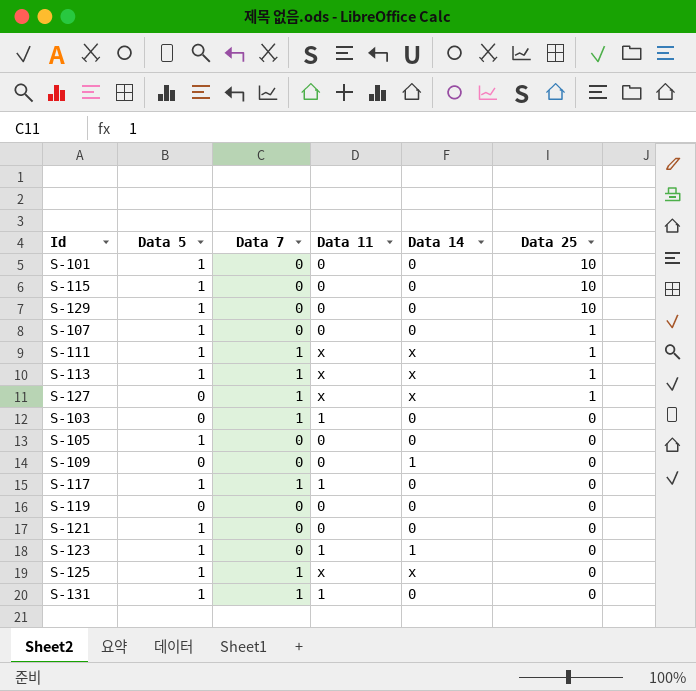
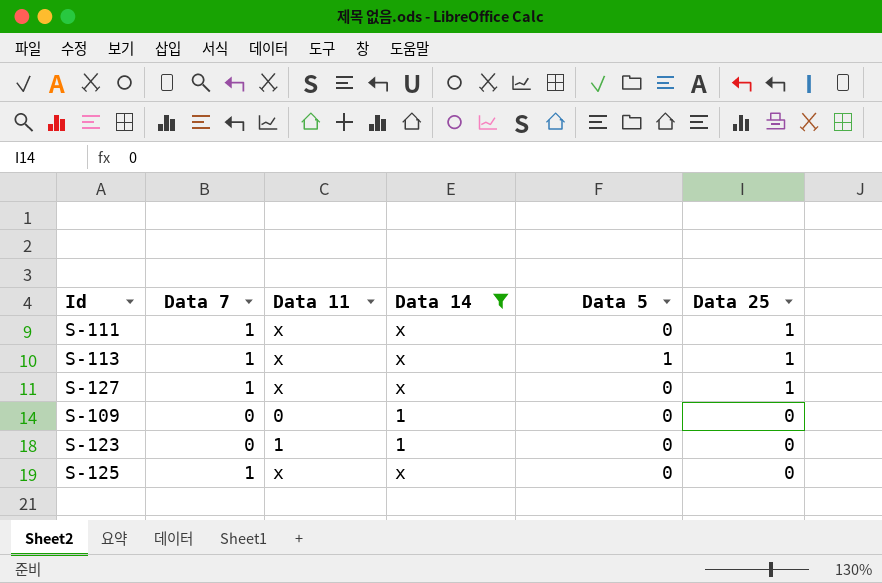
filter: none -> Data 14 != 0
column Data 5 | position: 2 -> 5
S-111 | Data 5: 1 -> 0
S-123 | Data 5: 1 -> 0
S-125 | Data 5: 1 -> 0

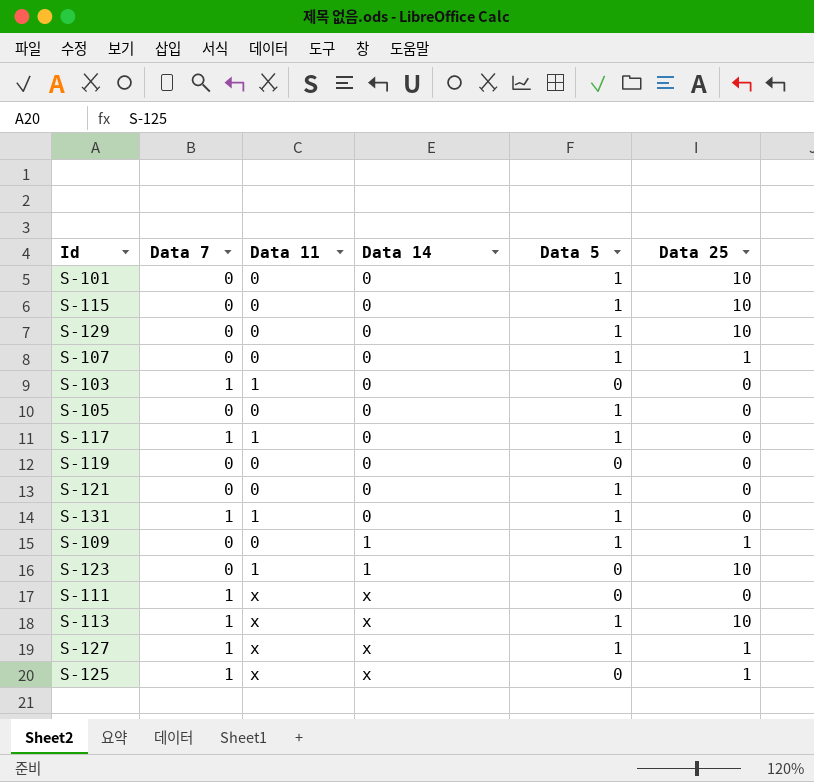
filter: Data 14 != 0 -> none
row order: Data 25 descending -> Data 14 ascending
S-109 | Data 5: 0 -> 1
S-109 | Data 25: 0 -> 1
S-123 | Data 25: 0 -> 10
S-111 | Data 25: 1 -> 0
S-113 | Data 25: 1 -> 10
S-127 | Data 5: 0 -> 1
S-125 | Data 25: 0 -> 1

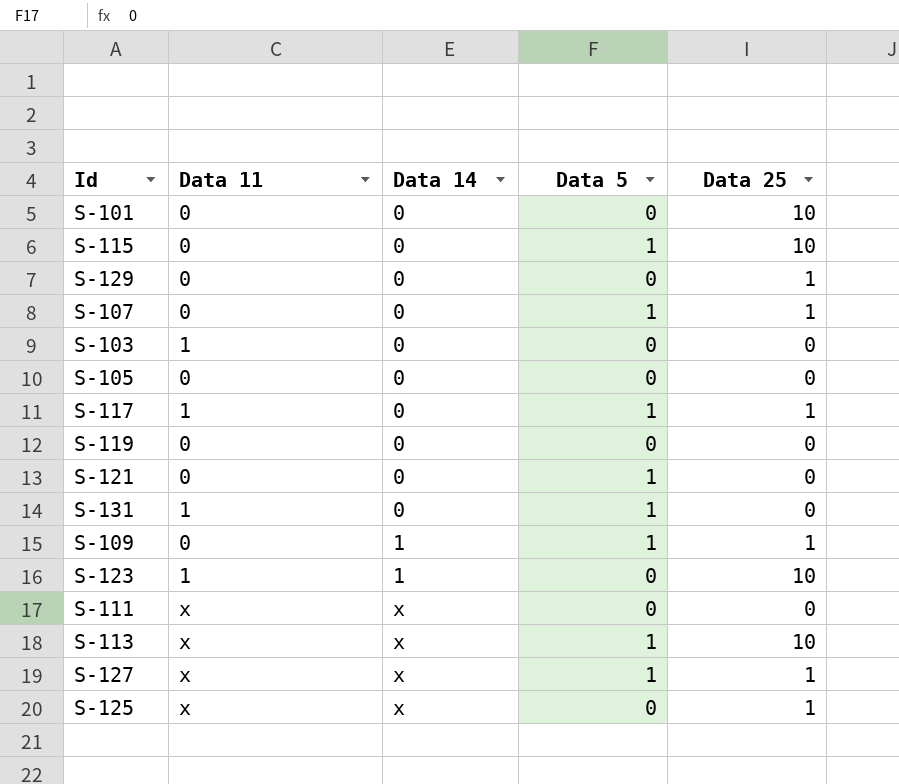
column Data 7 | position: 2 -> none
S-101 | Data 5: 1 -> 0
S-129 | Data 5: 1 -> 0
S-129 | Data 25: 10 -> 1
S-105 | Data 5: 1 -> 0
S-117 | Data 25: 0 -> 1

